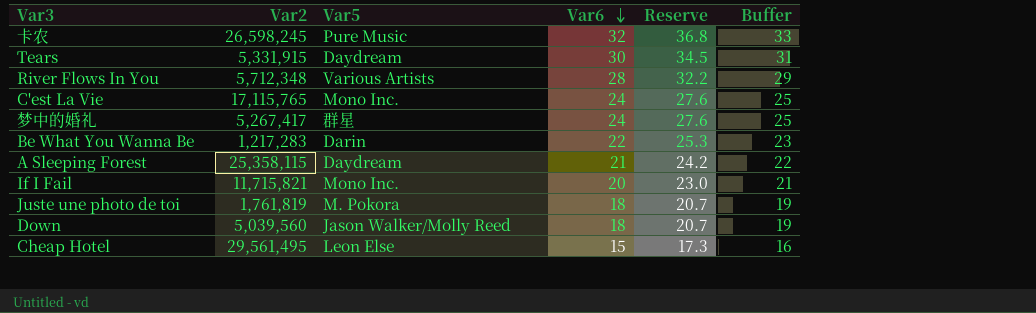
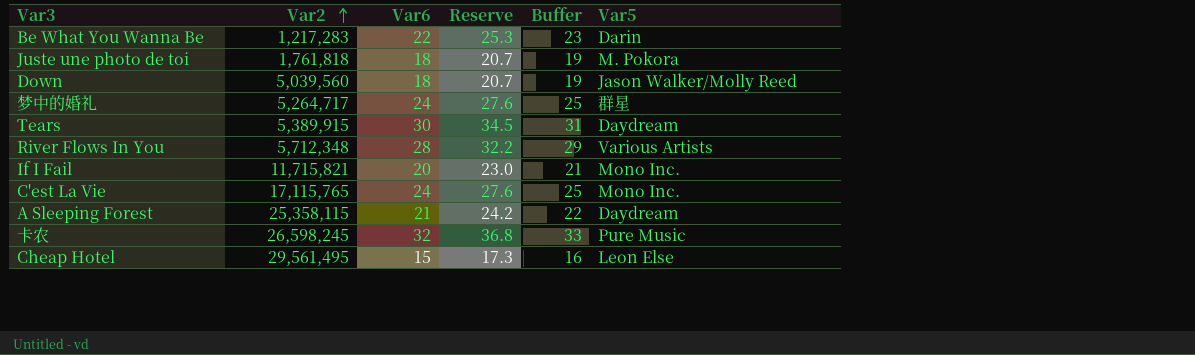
row order: Var6 descending -> Var2 ascending
column Var5 | position: 3 -> 6
Juste une photo de toi | Var2: 1,761,819 -> 1,761,818
梦中的婚礼 | Var2: 5,267,417 -> 5,264,717
Tears | Var2: 5,331,915 -> 5,389,915

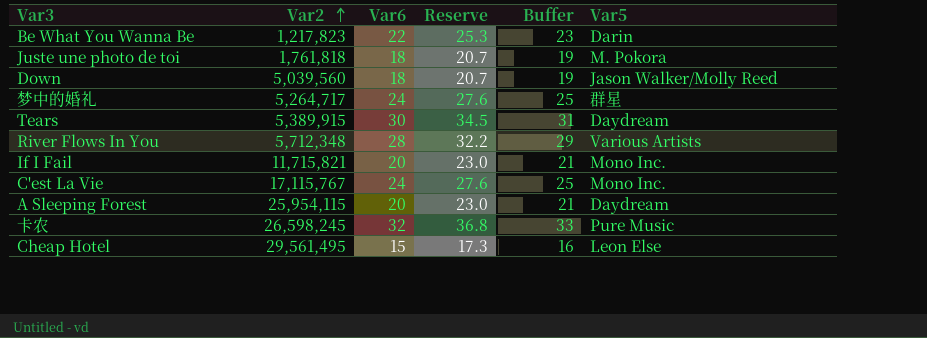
Be What You Wanna Be | Var2: 1,217,283 -> 1,217,823
C'est La Vie | Var2: 17,115,765 -> 17,115,767
A Sleeping Forest | Var2: 25,358,115 -> 25,954,115
A Sleeping Forest | Var6: 21 -> 20
A Sleeping Forest | Reserve: 24.2 -> 23.0
A Sleeping Forest | Buffer: 22 -> 21

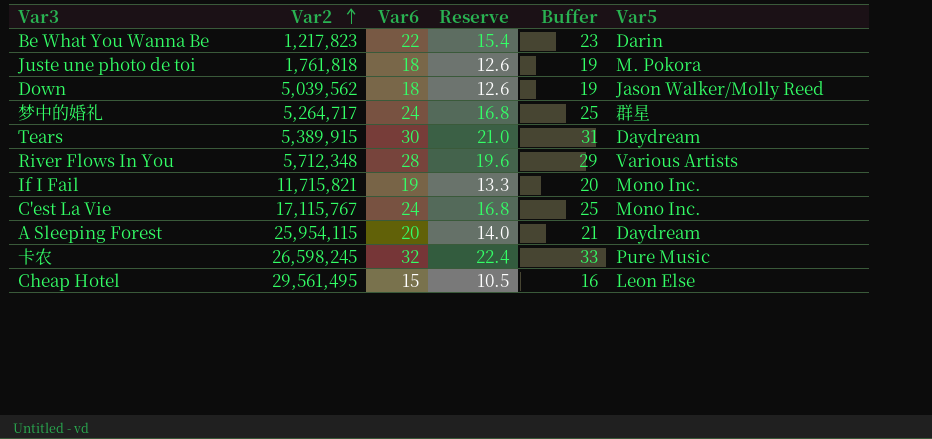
column Reserve | formula: [Var6] * 1.15 -> [Var6] * 0.7
Down | Var2: 5,039,560 -> 5,039,562
If I Fail | Var6: 20 -> 19
If I Fail | Buffer: 21 -> 20

